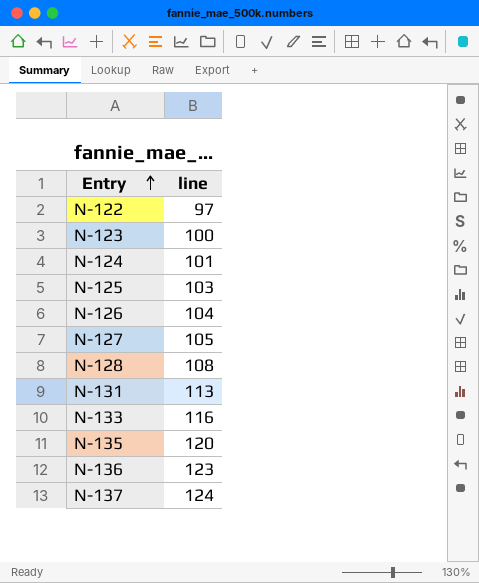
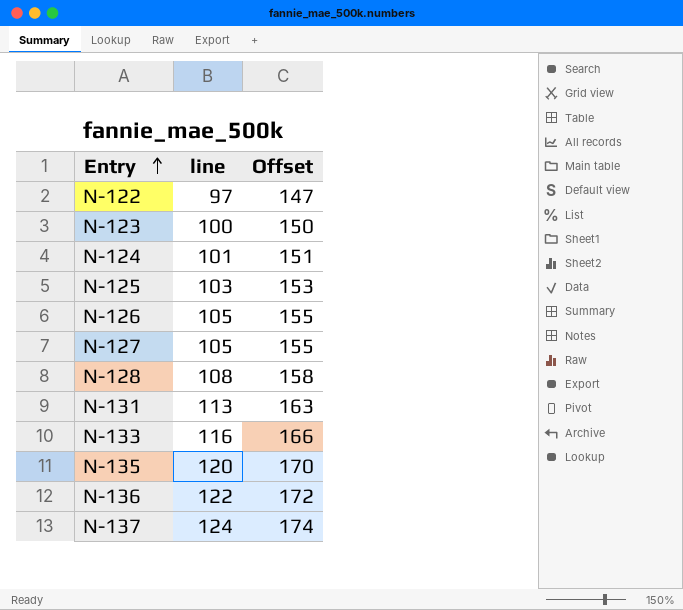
column Offset | formula: none -> [line] + 50
N-126 | line: 104 -> 105
N-136 | line: 123 -> 122

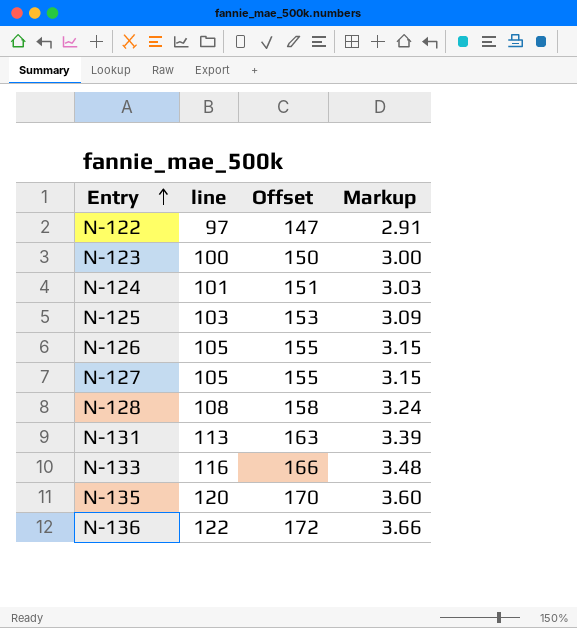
column Markup | formula: none -> [line] * 0.03
row N-137: 124 | 174 -> none

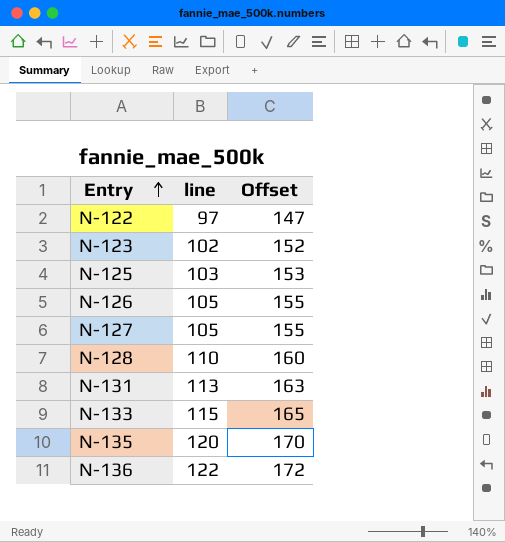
column Markup | formula: [line] * 0.03 -> none
row N-124: 101 | 151 | 3.03 -> none
N-123 | line: 100 -> 102
N-123 | Offset: 150 -> 152
N-128 | line: 108 -> 110
N-128 | Offset: 158 -> 160
N-133 | line: 116 -> 115
N-133 | Offset: 166 -> 165

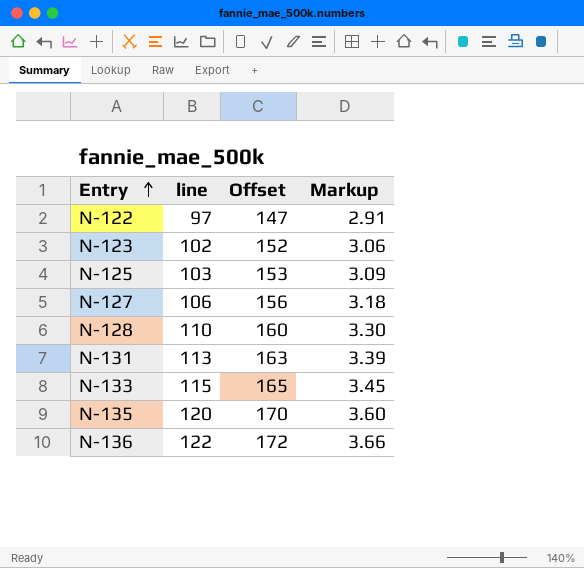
column Markup | formula: none -> [line] * 0.03
row N-126: 105 | 155 -> none
N-127 | line: 105 -> 106
N-127 | Offset: 155 -> 156

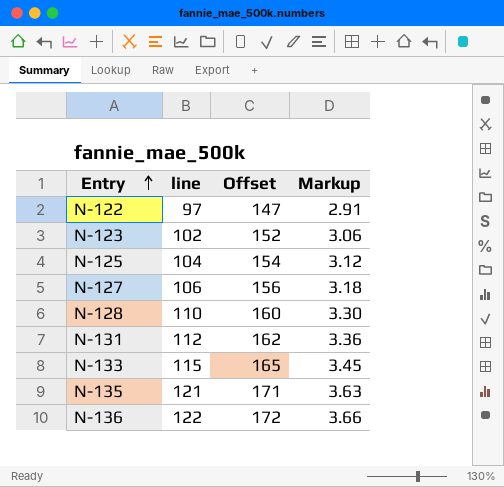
N-125 | line: 103 -> 104
N-125 | Offset: 153 -> 154
N-125 | Markup: 3.09 -> 3.12
N-131 | line: 113 -> 112
N-131 | Offset: 163 -> 162
N-131 | Markup: 3.39 -> 3.36
N-135 | line: 120 -> 121
N-135 | Offset: 170 -> 171
N-135 | Markup: 3.60 -> 3.63

